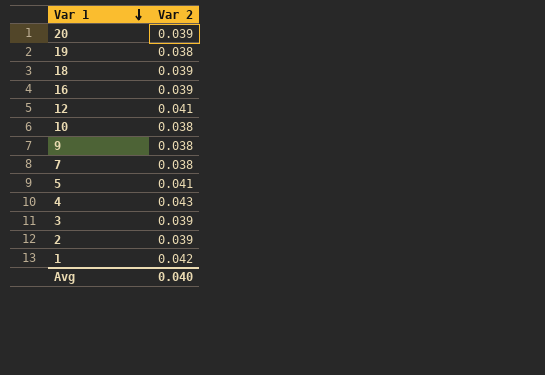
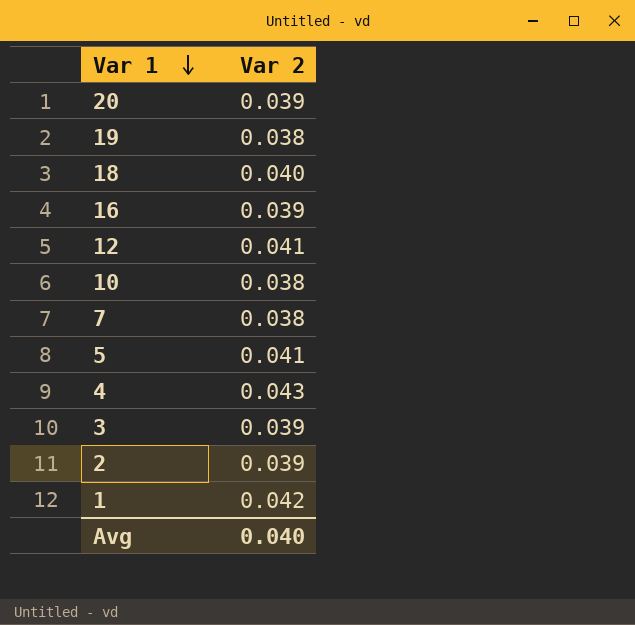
row 9: 0.038 -> none
18 | Var 2: 0.039 -> 0.040

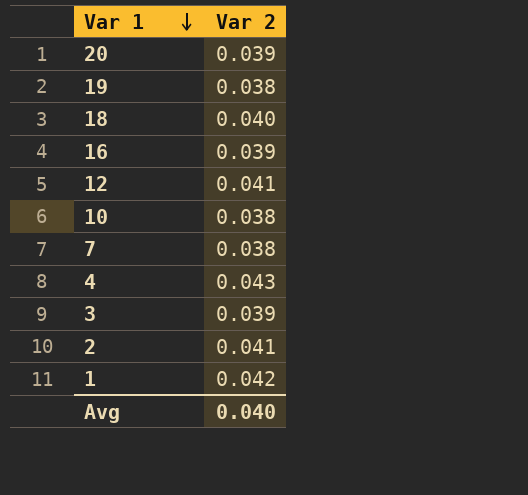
row 5: 0.041 -> none
2 | Var 2: 0.039 -> 0.041

